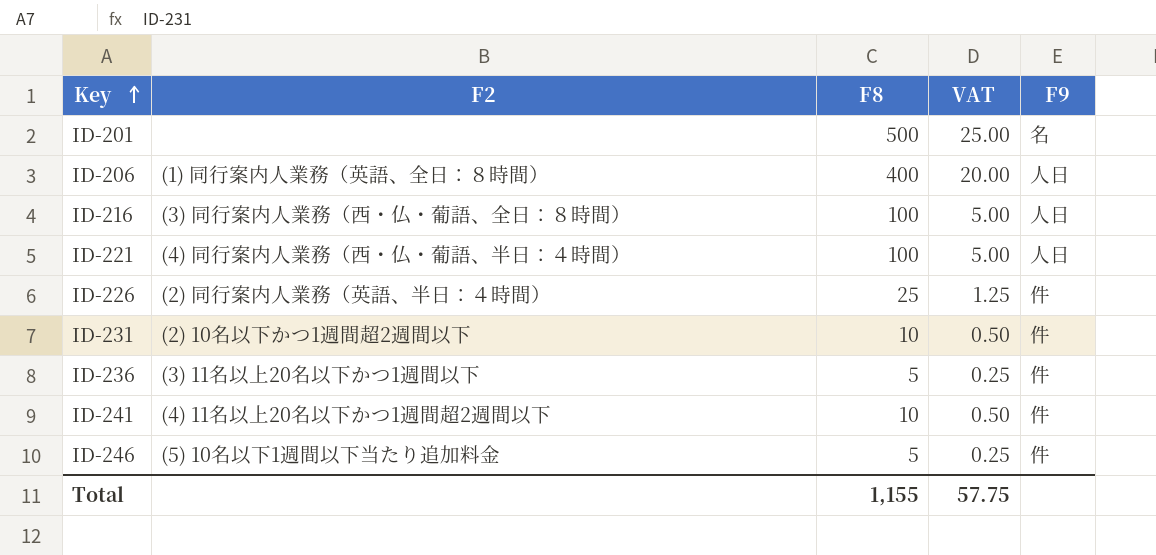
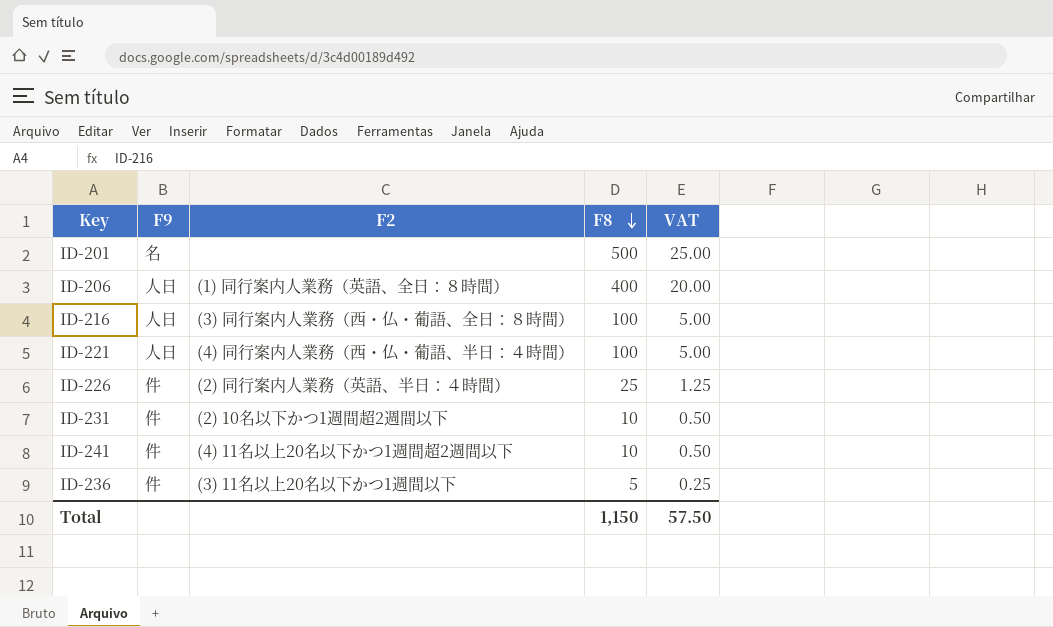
row order: Key ascending -> F8 descending
column F9 | position: 5 -> 2
row ID-246: (5) 10名以下1週間以下当たり追加料金 | 5 | 0.25 | 件 -> none
Total | F8: 1,155 -> 1,150
Total | VAT: 57.75 -> 57.50

